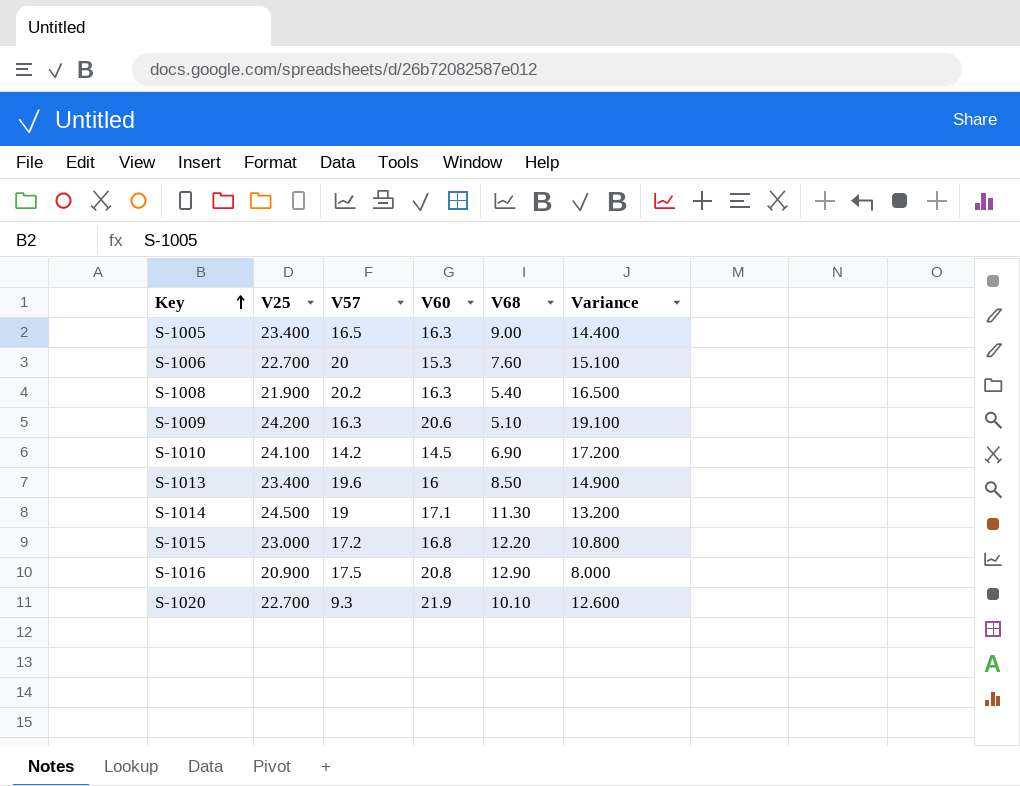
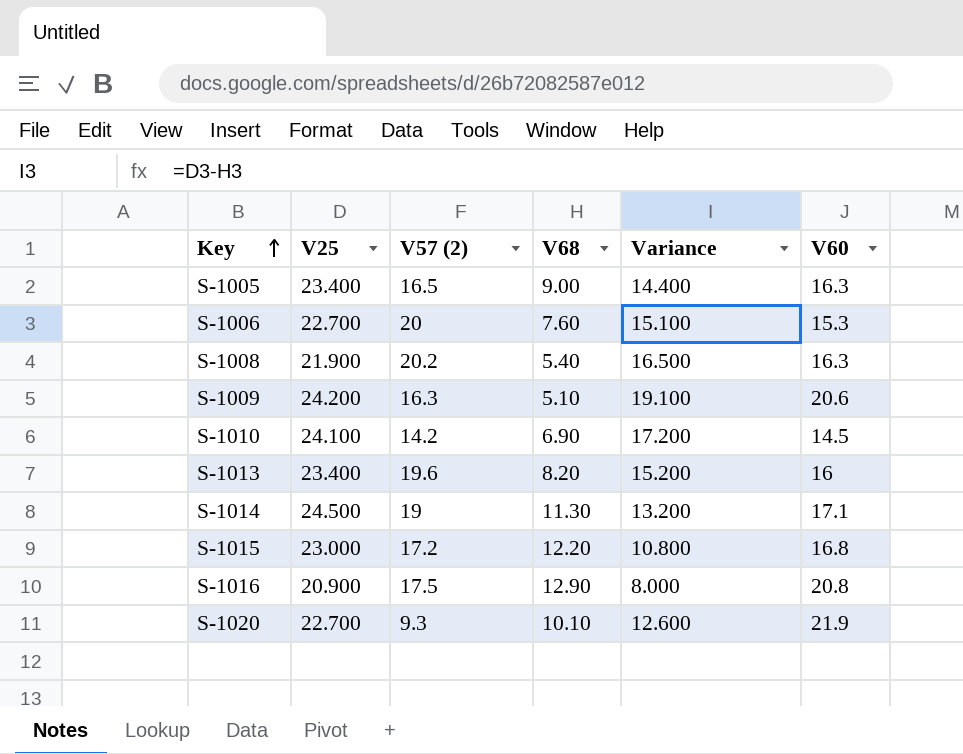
column name: V57 -> V57 (2)
column V60 | position: 4 -> 6
S-1013 | V68: 8.50 -> 8.20
S-1013 | Variance: 14.900 -> 15.200

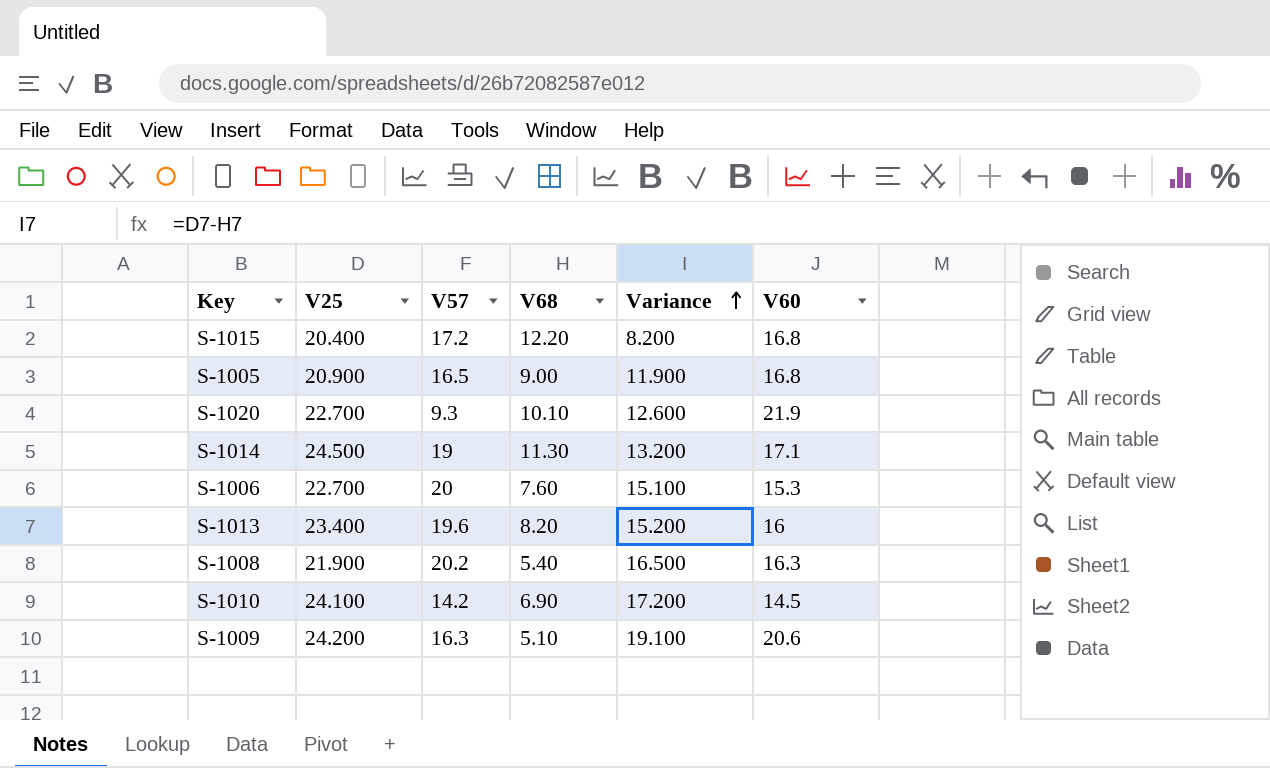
row order: Key ascending -> Variance ascending
column name: V57 (2) -> V57
row S-1016: 20.900 | 17.5 | 12.90 | 8.000 | 20.8 -> none
S-1015 | V25: 23.000 -> 20.400
S-1015 | Variance: 10.800 -> 8.200
S-1005 | V25: 23.400 -> 20.900
S-1005 | Variance: 14.400 -> 11.900
S-1005 | V60: 16.3 -> 16.8

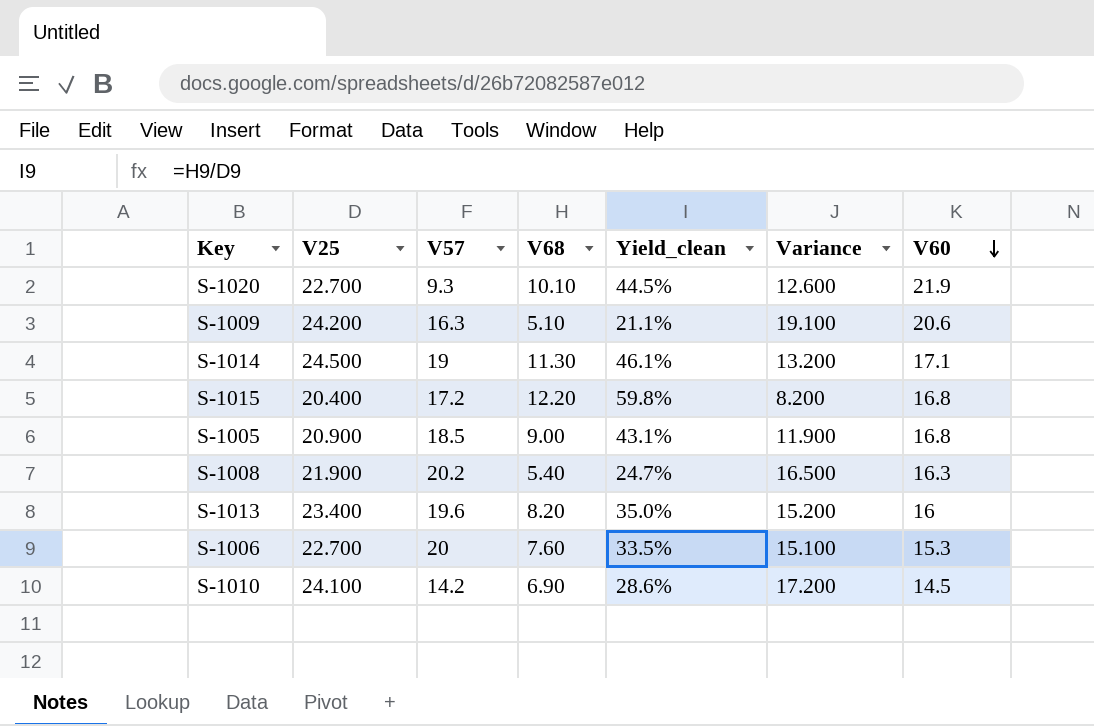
row order: Variance ascending -> V60 descending
column Yield_clean | formula: none -> [V68] / [V25]
S-1005 | V57: 16.5 -> 18.5

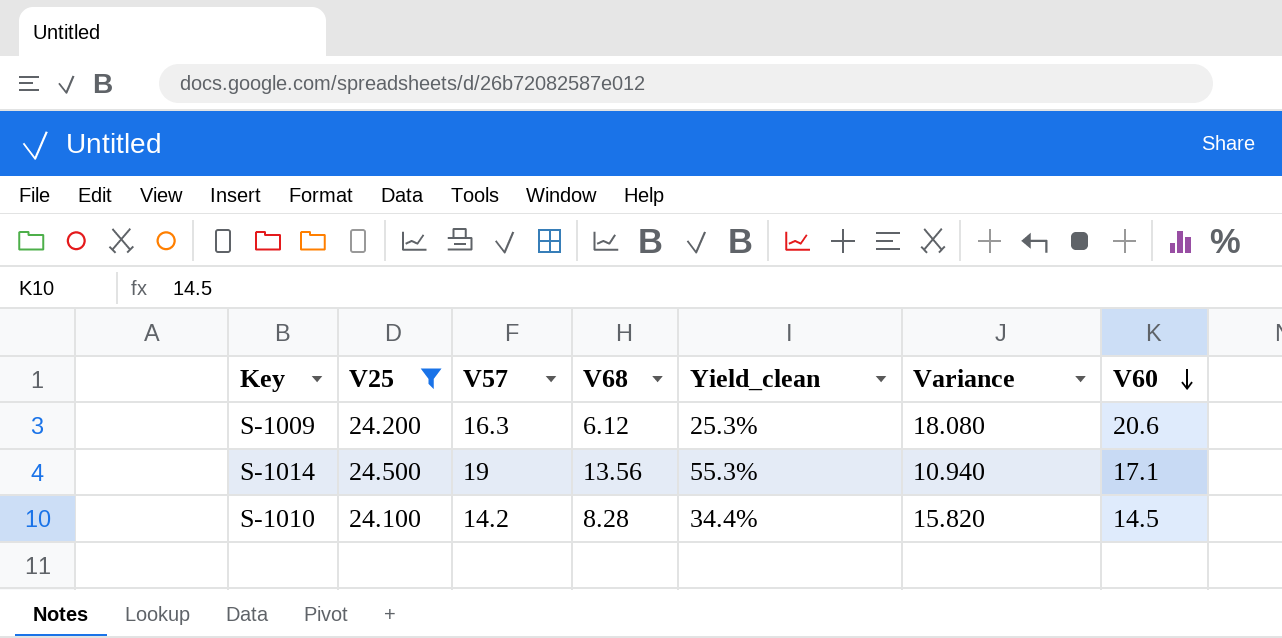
filter: none -> V25 >= 24.100
S-1009 | V68: 5.10 -> 6.12
S-1009 | Yield_clean: 21.1% -> 25.3%
S-1009 | Variance: 19.100 -> 18.080
S-1014 | V68: 11.30 -> 13.56
S-1014 | Yield_clean: 46.1% -> 55.3%
S-1014 | Variance: 13.200 -> 10.940
S-1010 | V68: 6.90 -> 8.28
S-1010 | Yield_clean: 28.6% -> 34.4%
S-1010 | Variance: 17.200 -> 15.820

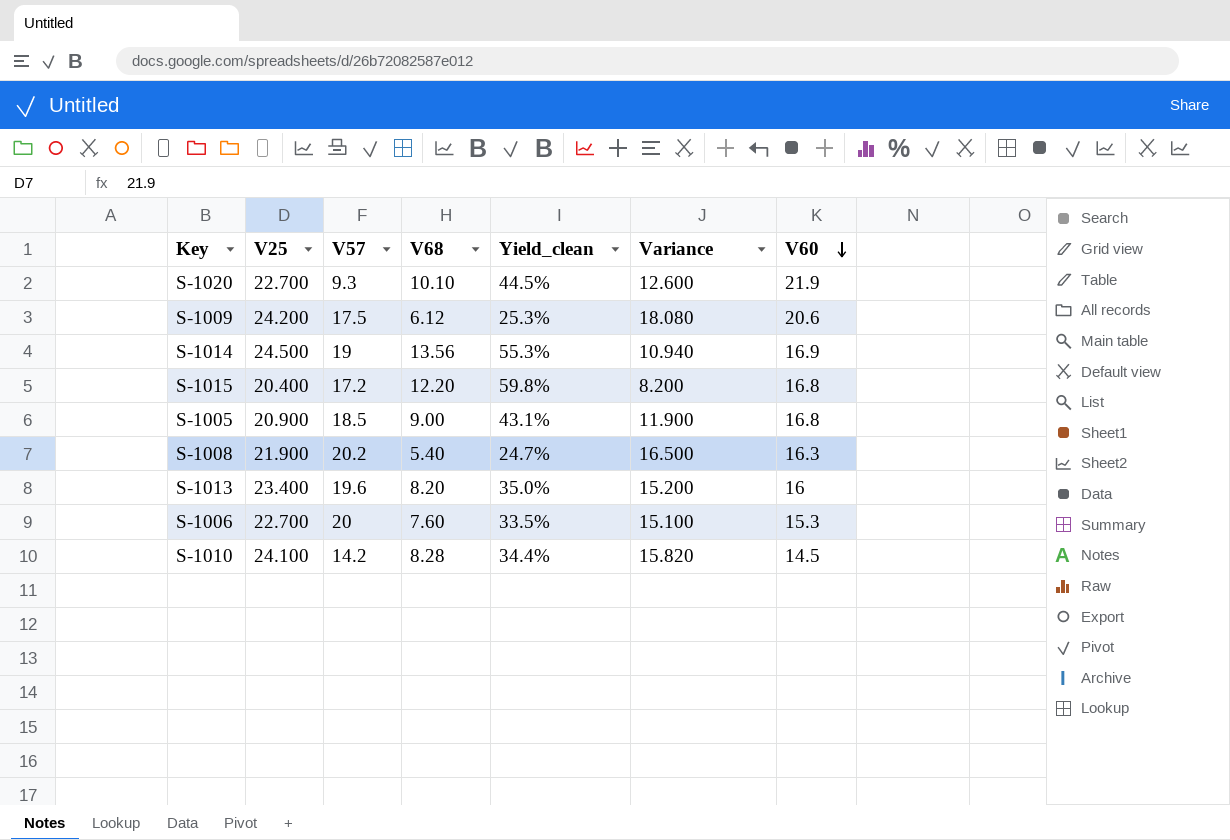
filter: V25 >= 24.100 -> none
S-1009 | V57: 16.3 -> 17.5
S-1014 | V60: 17.1 -> 16.9

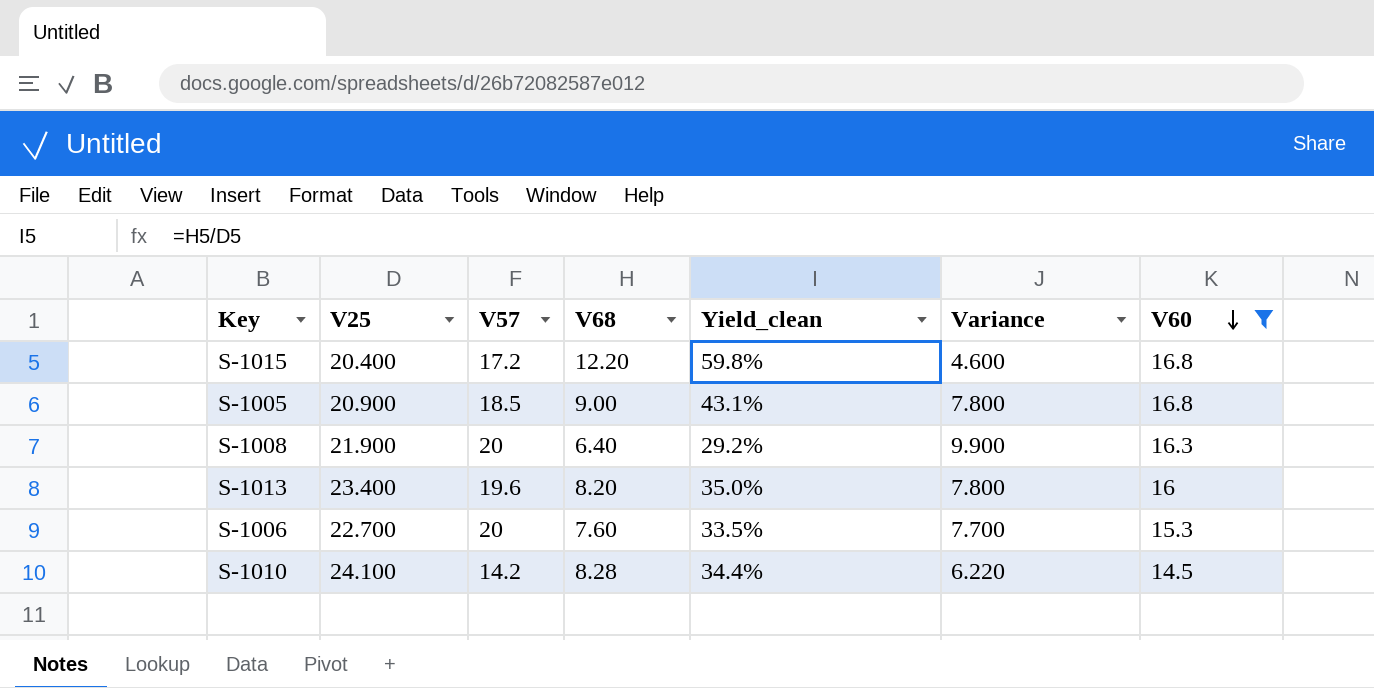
filter: none -> V60 <= 16.8
column Variance | formula: [V25] - [V68] -> [V60] - [V68]
S-1008 | V57: 20.2 -> 20
S-1008 | V68: 5.40 -> 6.40
S-1008 | Yield_clean: 24.7% -> 29.2%

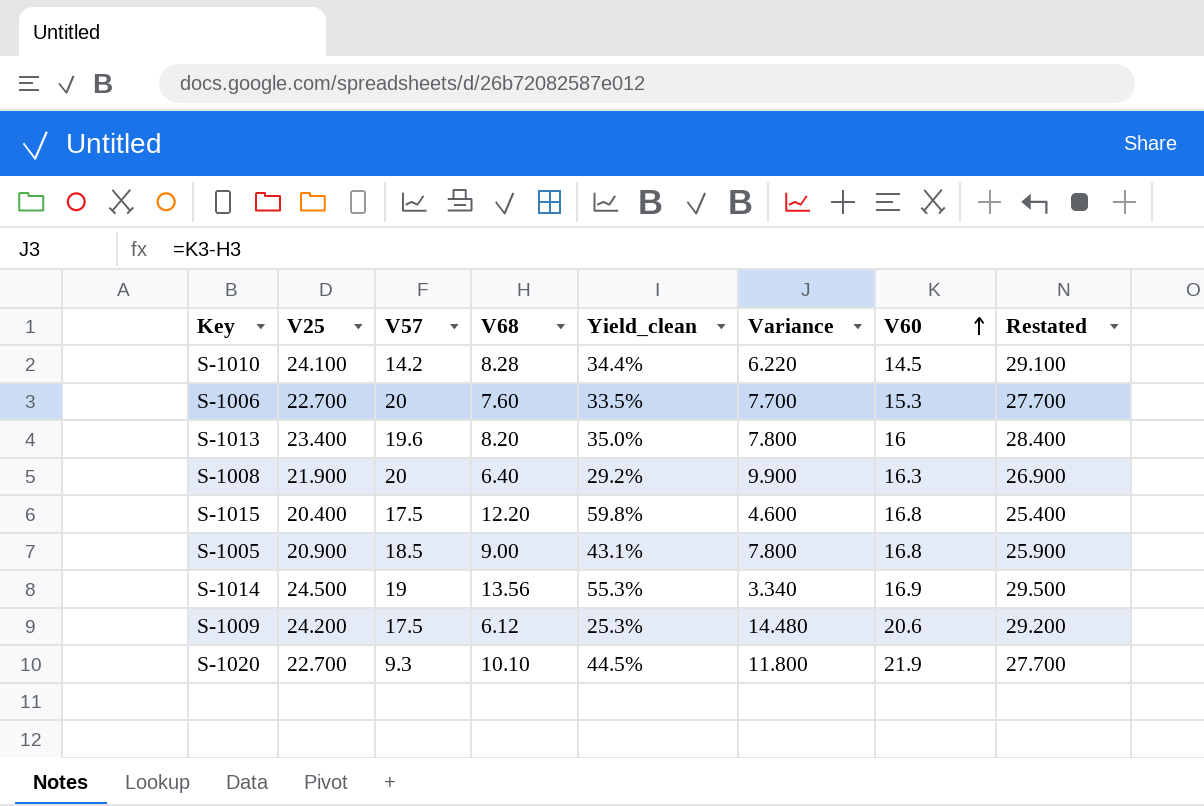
filter: V60 <= 16.8 -> none
row order: V60 descending -> V60 ascending
column Restated | formula: none -> [V25] + 5
S-1015 | V57: 17.2 -> 17.5

